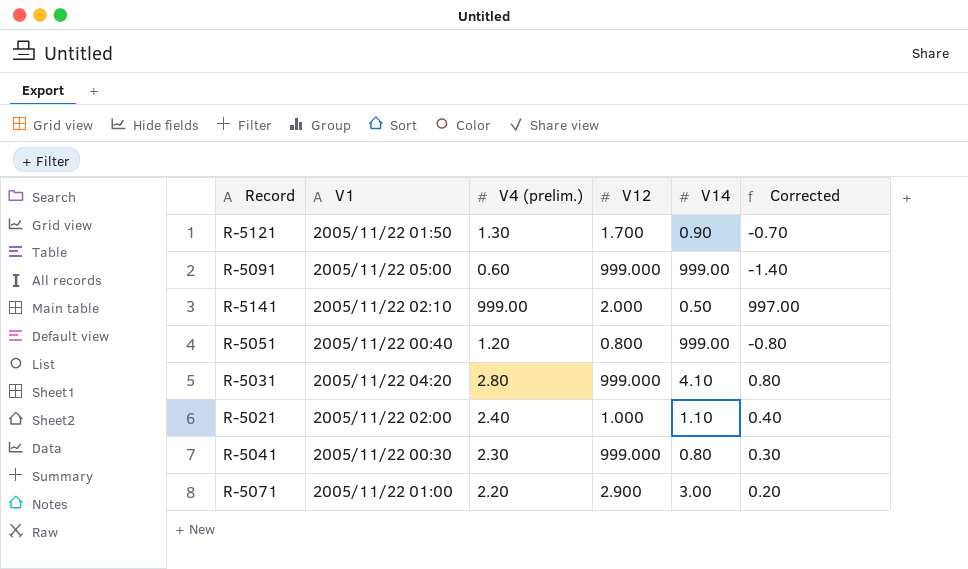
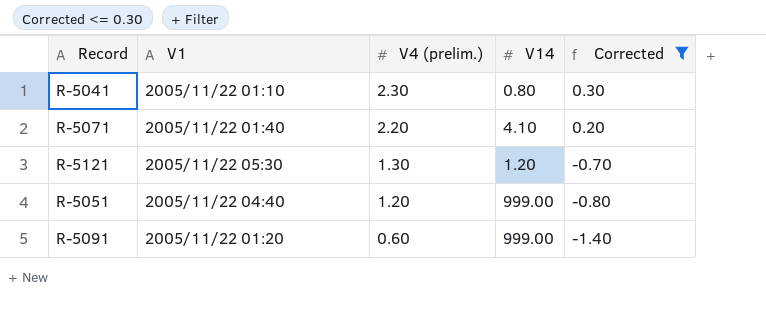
filter: none -> Corrected <= 0.30
row order: none -> V4 (prelim.) descending
column V12 | position: 4 -> none
R-5041 | V1: 2005/11/22 00:30 -> 2005/11/22 01:10
R-5071 | V1: 2005/11/22 01:00 -> 2005/11/22 01:40
R-5071 | V14: 3.00 -> 4.10
R-5121 | V1: 2005/11/22 01:50 -> 2005/11/22 05:30
R-5121 | V14: 0.90 -> 1.20
R-5051 | V1: 2005/11/22 00:40 -> 2005/11/22 04:40
R-5091 | V1: 2005/11/22 05:00 -> 2005/11/22 01:20

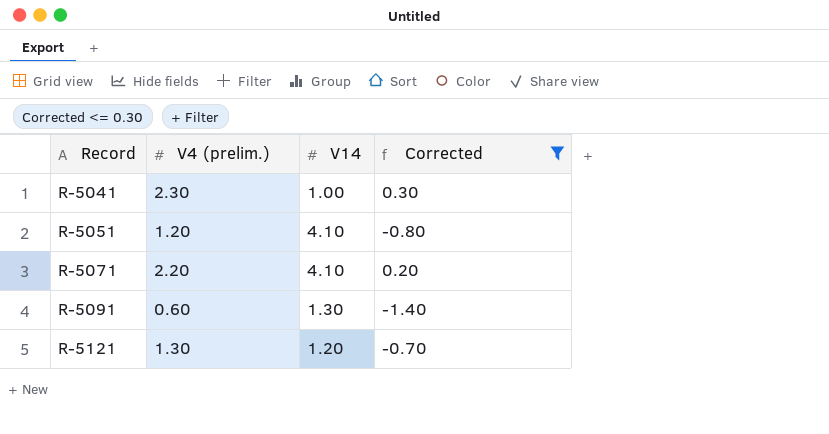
row order: V4 (prelim.) descending -> Record ascending
column V1 | position: 2 -> none
R-5041 | V14: 0.80 -> 1.00
R-5051 | V14: 999.00 -> 4.10
R-5091 | V14: 999.00 -> 1.30

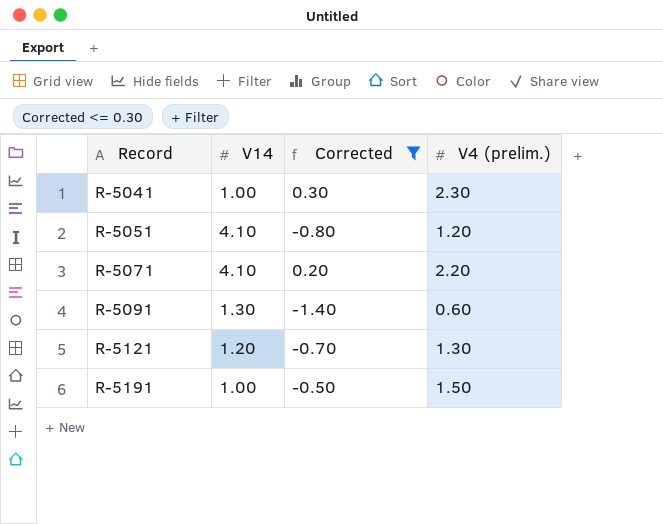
column V4 (prelim.) | position: 2 -> 4
row R-5191: none -> 1.00 | -0.50 | 1.50

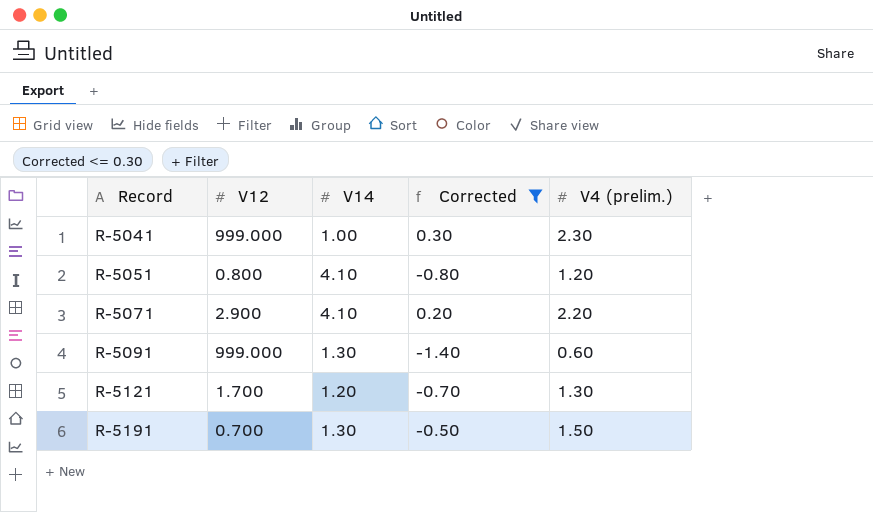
column V12 | position: none -> 2
R-5191 | V14: 1.00 -> 1.30

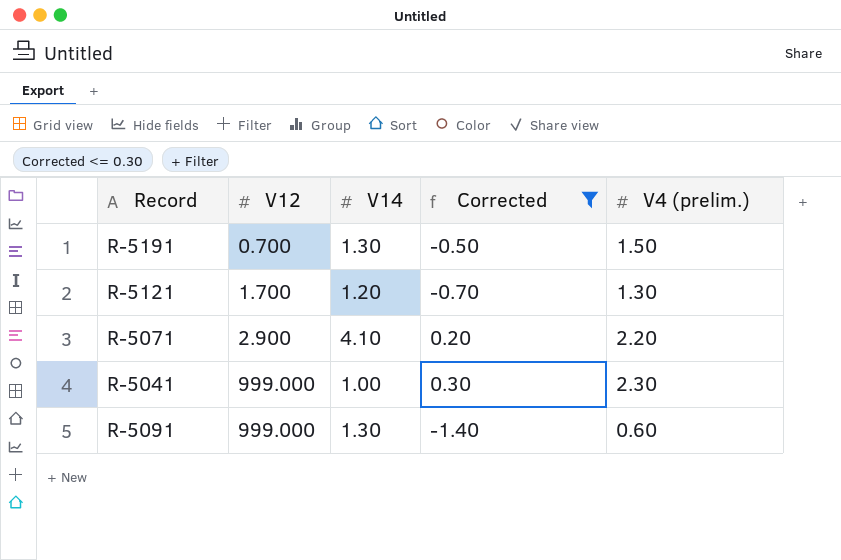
row order: Record ascending -> V12 ascending
row R-5051: 0.800 | 4.10 | -0.80 | 1.20 -> none

